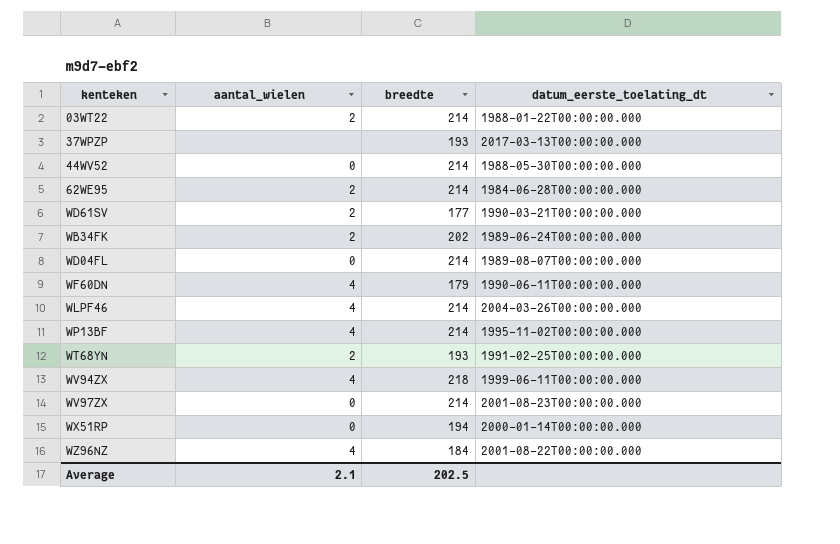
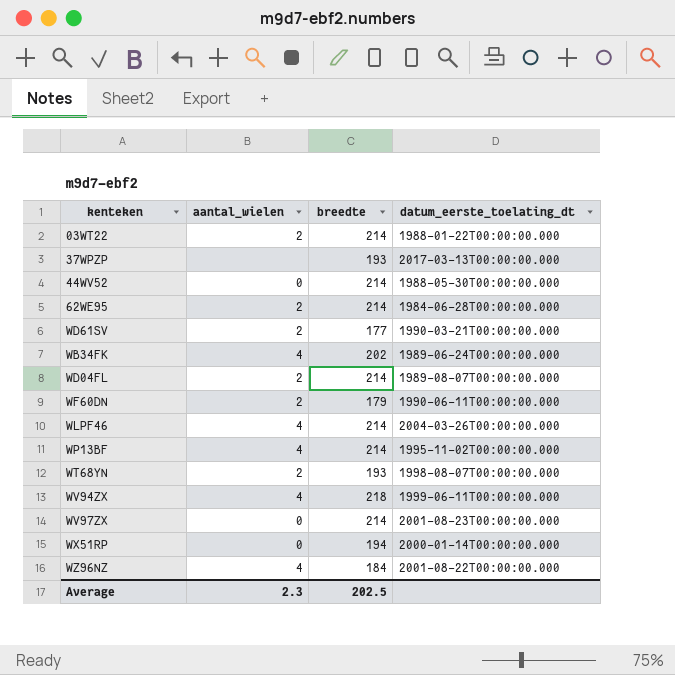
WB34FK | aantal_wielen: 2 -> 4
WD04FL | aantal_wielen: 0 -> 2
WF60DN | aantal_wielen: 4 -> 2
WT68YN | datum_eerste_toelating_dt: 1991-02-25T00:00:00.000 -> 1998-08-07T00:00:00.000
Average | aantal_wielen: 2.1 -> 2.3

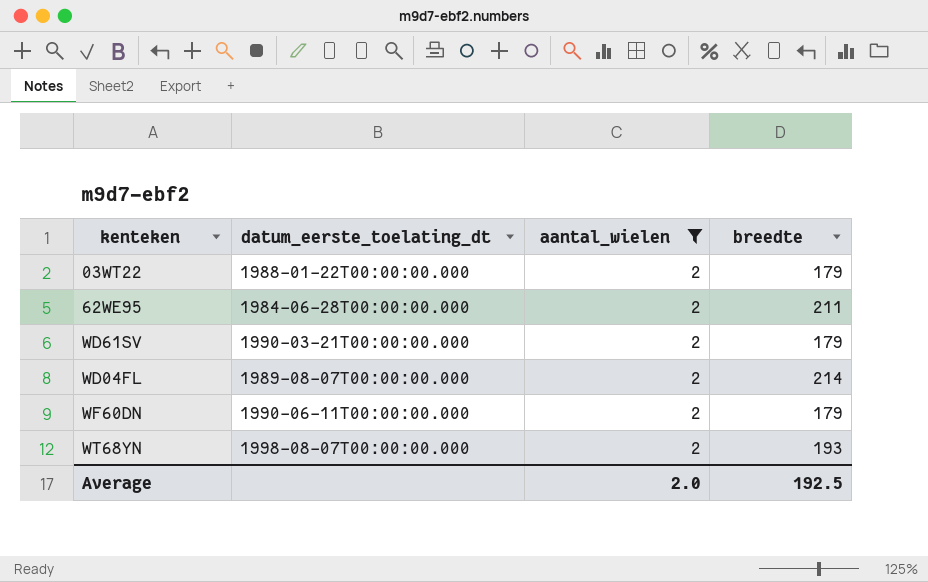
filter: none -> aantal_wielen = 2
column datum_eerste_toelating_dt | position: 4 -> 2
03WT22 | breedte: 214 -> 179
62WE95 | breedte: 214 -> 211
WD61SV | breedte: 177 -> 179
Average | aantal_wielen: 2.3 -> 2.0
Average | breedte: 202.5 -> 192.5

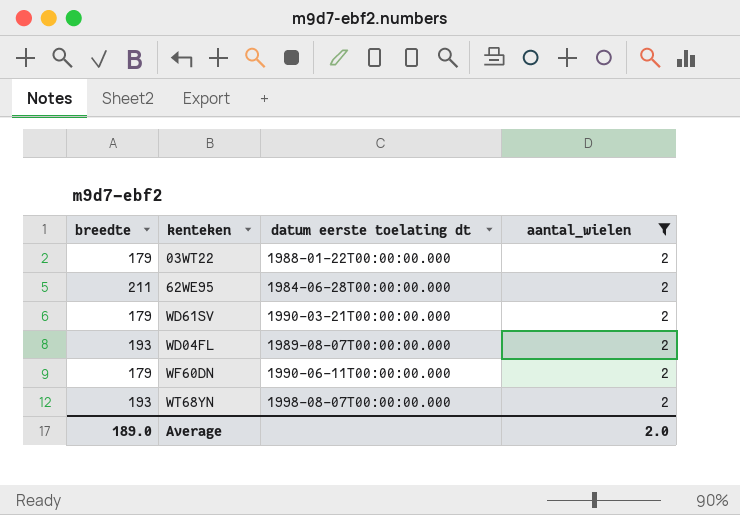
column breedte | position: 4 -> 1
column name: datum_eerste_toelating_dt -> datum eerste toelating dt
WD04FL | breedte: 214 -> 193
Average | breedte: 192.5 -> 189.0

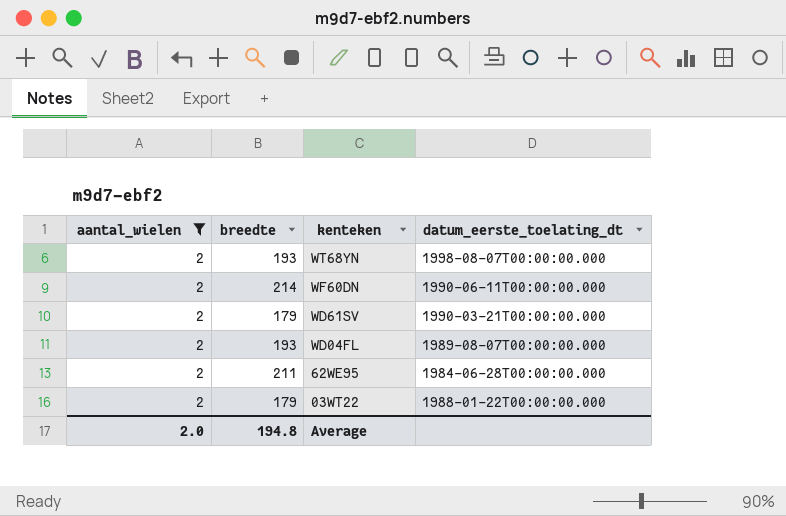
row order: none -> kenteken descending
column aantal_wielen | position: 4 -> 1
column name: datum eerste toelating dt -> datum_eerste_toelating_dt
WF60DN | breedte: 179 -> 214
Average | breedte: 189.0 -> 194.8

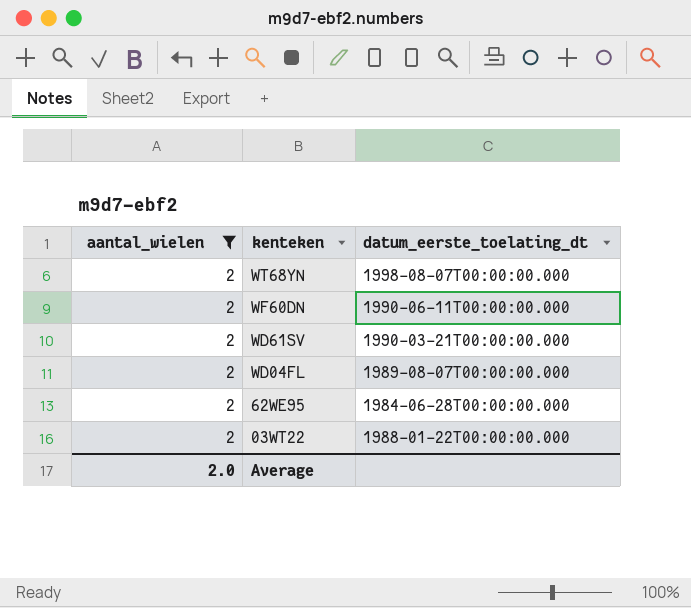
column breedte | position: 2 -> none

